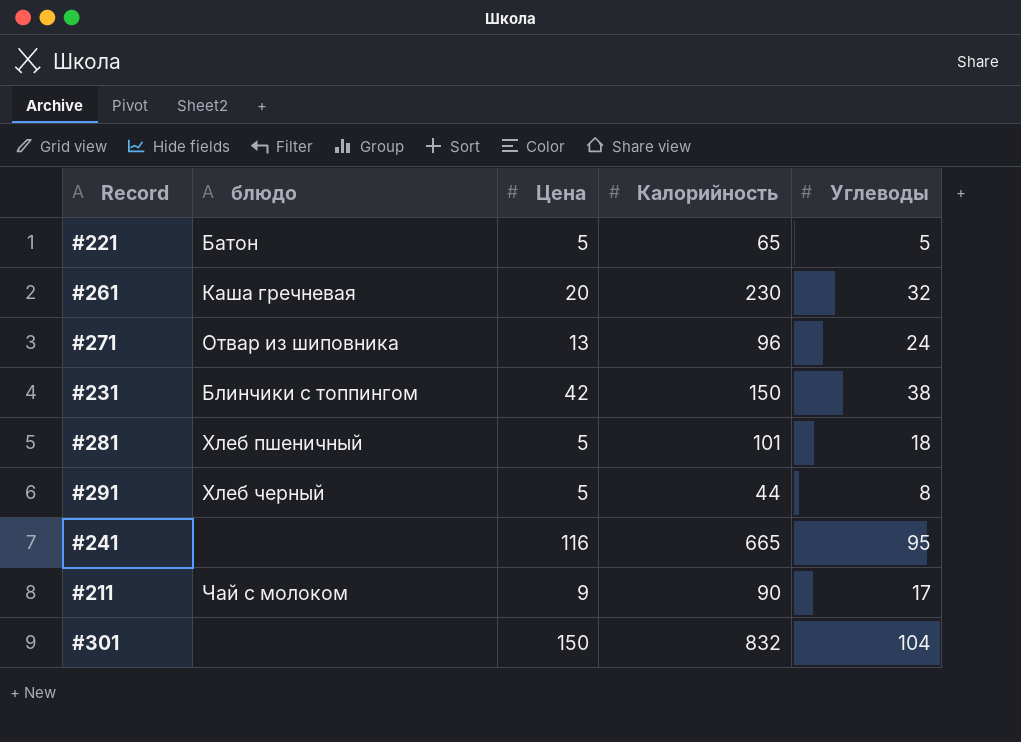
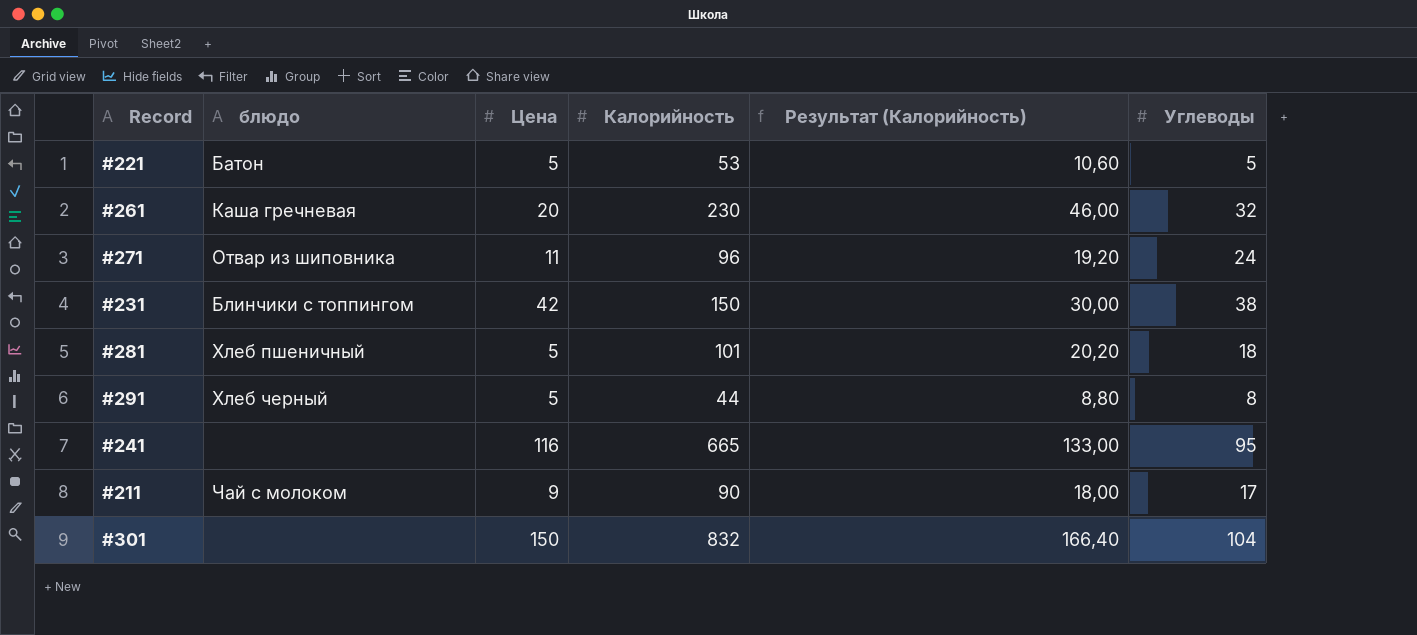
column Результат (Калорийность) | formula: none -> [Калорийность] * 0,2
#221 | Калорийность: 65 -> 53
#271 | Цена: 13 -> 11

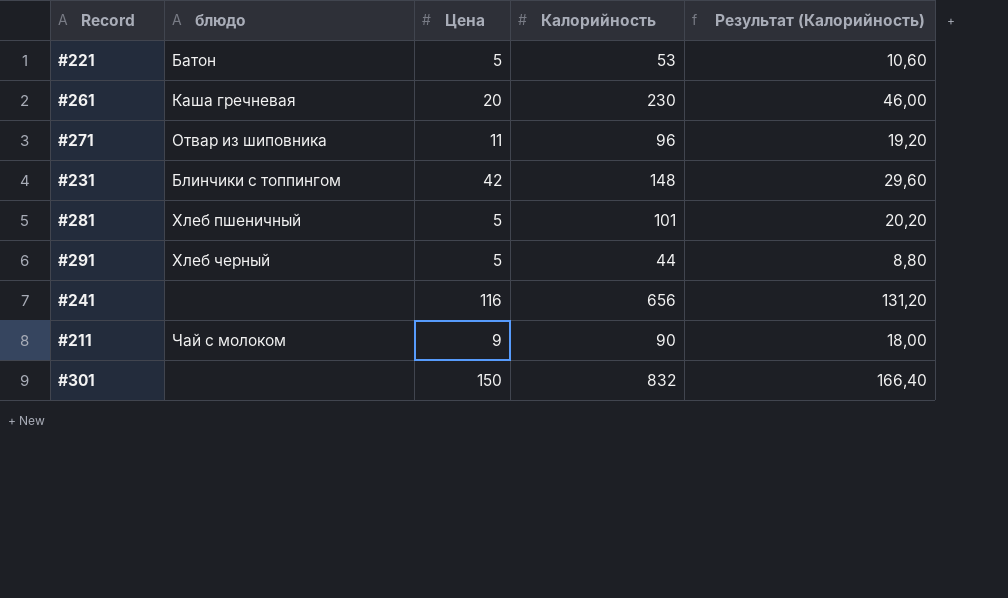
column Углеводы | position: 6 -> none
#231 | Калорийность: 150 -> 148
#231 | Результат (Калорийность): 30,00 -> 29,60
#241 | Калорийность: 665 -> 656
#241 | Результат (Калорийность): 133,00 -> 131,20

